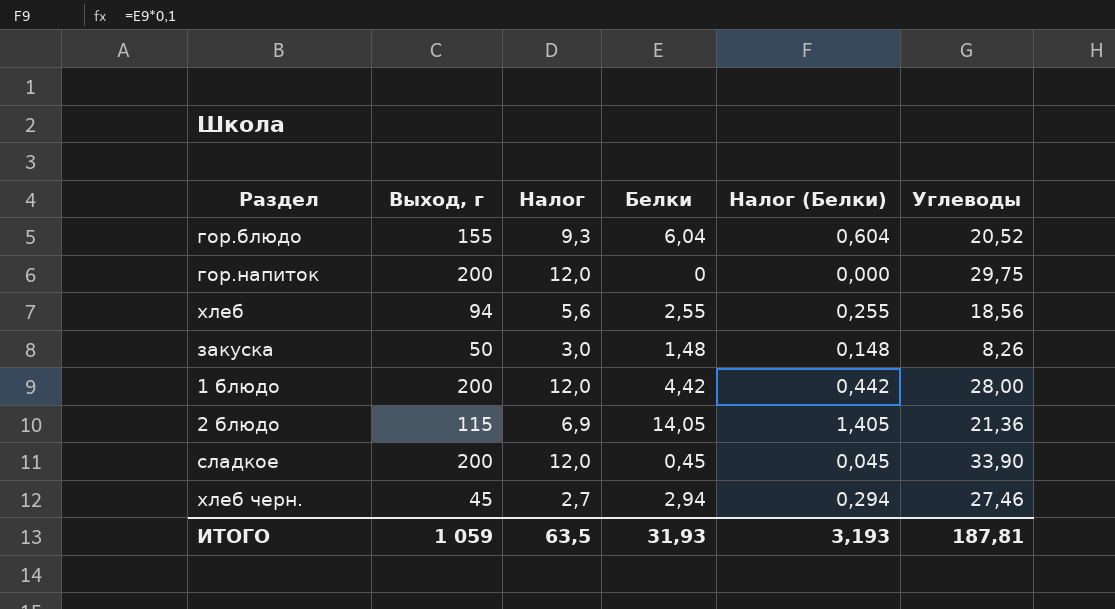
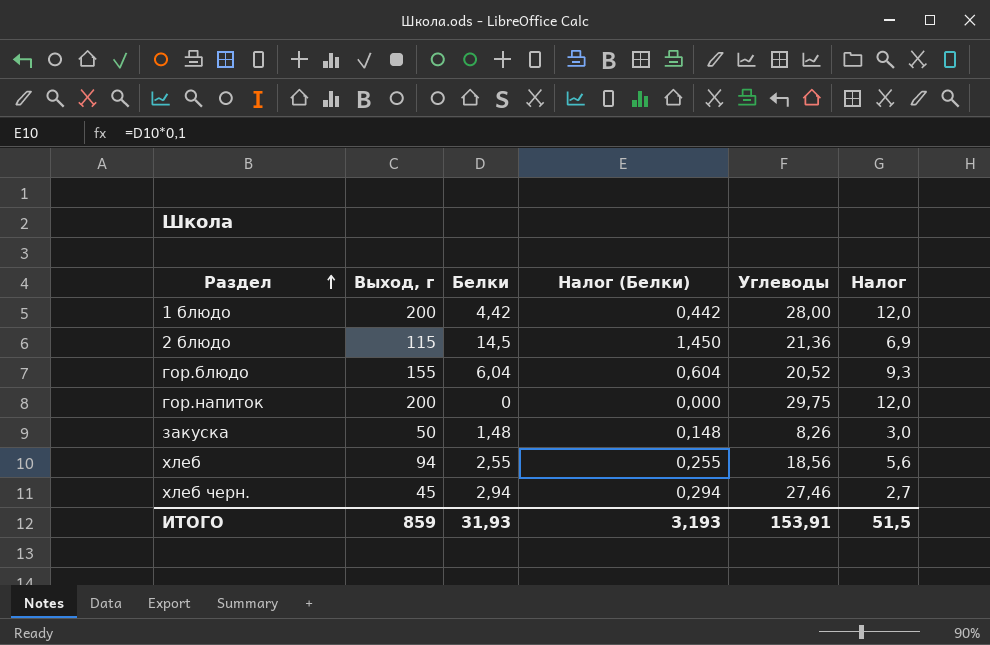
row order: none -> Раздел ascending
column Налог | position: 3 -> 6
row сладкое: 200 | 12,0 | 0,45 | 0,045 | 33,90 -> none
2 блюдо | Белки: 14,05 -> 14,5
2 блюдо | Налог (Белки): 1,405 -> 1,450
ИТОГО | Выход, г: 1 059 -> 859
ИТОГО | Углеводы: 187,81 -> 153,91
ИТОГО | Налог: 63,5 -> 51,5

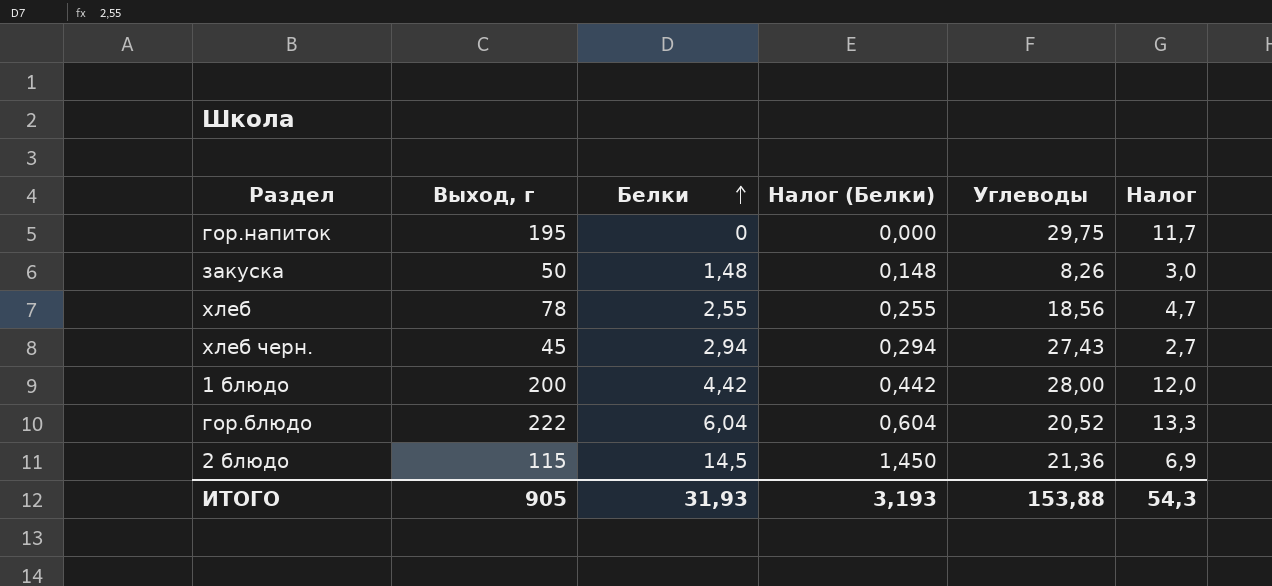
row order: Раздел ascending -> Белки ascending
гор.напиток | Выход, г: 200 -> 195
гор.напиток | Налог: 12,0 -> 11,7
хлеб | Выход, г: 94 -> 78
хлеб | Налог: 5,6 -> 4,7
хлеб черн. | Углеводы: 27,46 -> 27,43
гор.блюдо | Выход, г: 155 -> 222
гор.блюдо | Налог: 9,3 -> 13,3
ИТОГО | Выход, г: 859 -> 905
ИТОГО | Углеводы: 153,91 -> 153,88
ИТОГО | Налог: 51,5 -> 54,3

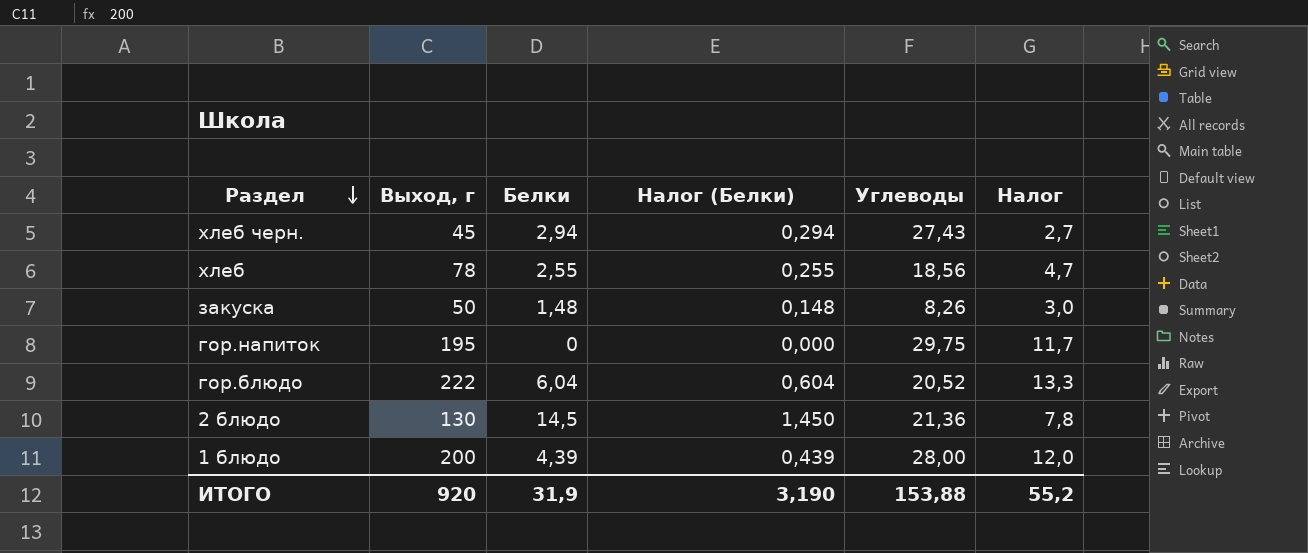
row order: Белки ascending -> Раздел descending
2 блюдо | Выход, г: 115 -> 130
2 блюдо | Налог: 6,9 -> 7,8
1 блюдо | Белки: 4,42 -> 4,39
1 блюдо | Налог (Белки): 0,442 -> 0,439
ИТОГО | Выход, г: 905 -> 920
ИТОГО | Белки: 31,93 -> 31,9
ИТОГО | Налог (Белки): 3,193 -> 3,190
ИТОГО | Налог: 54,3 -> 55,2

